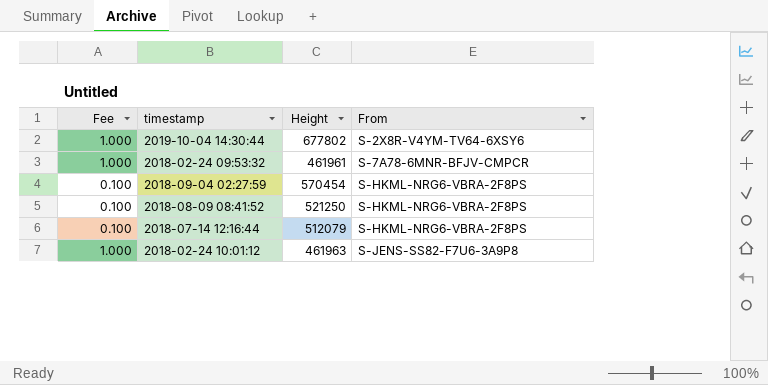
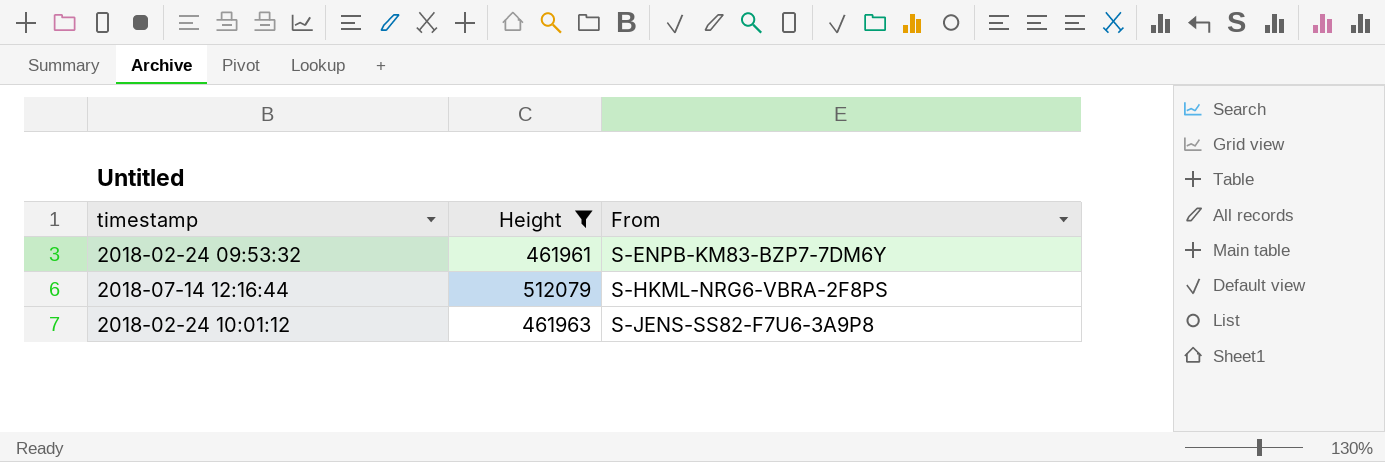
filter: none -> Height <= 512079
column Fee | position: 1 -> none
2018-02-24 09:53:32 | From: S-7A78-6MNR-BFJV-CMPCR -> S-ENPB-KM83-BZP7-7DM6Y

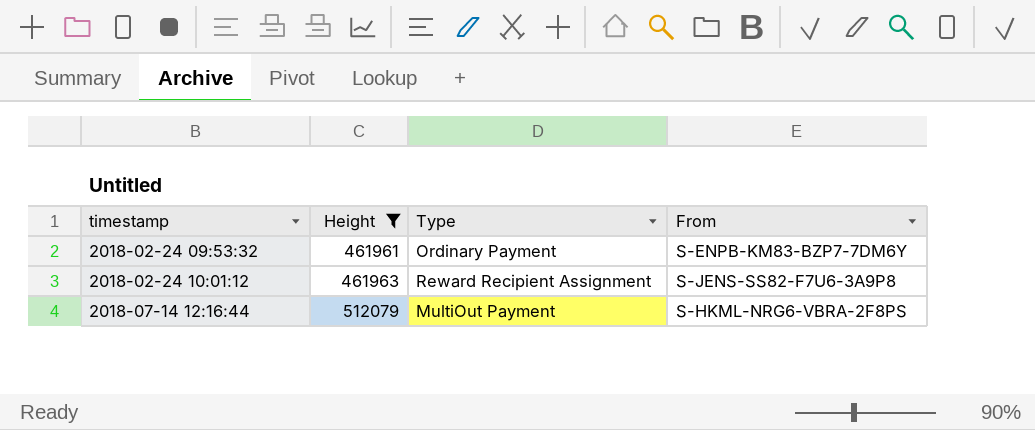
row order: From ascending -> timestamp ascending
column Type | position: none -> 3

